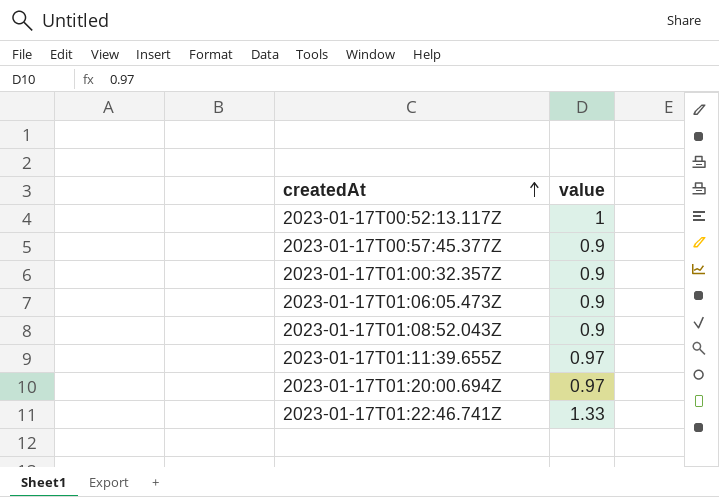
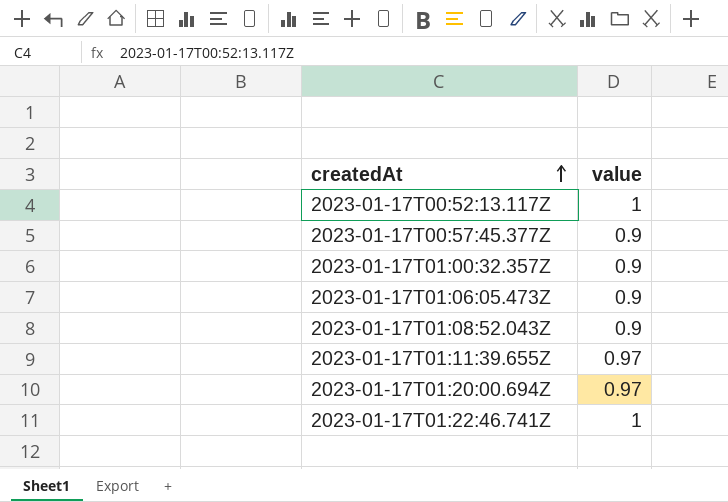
2023-01-17T01:22:46.741Z | value: 1.33 -> 1

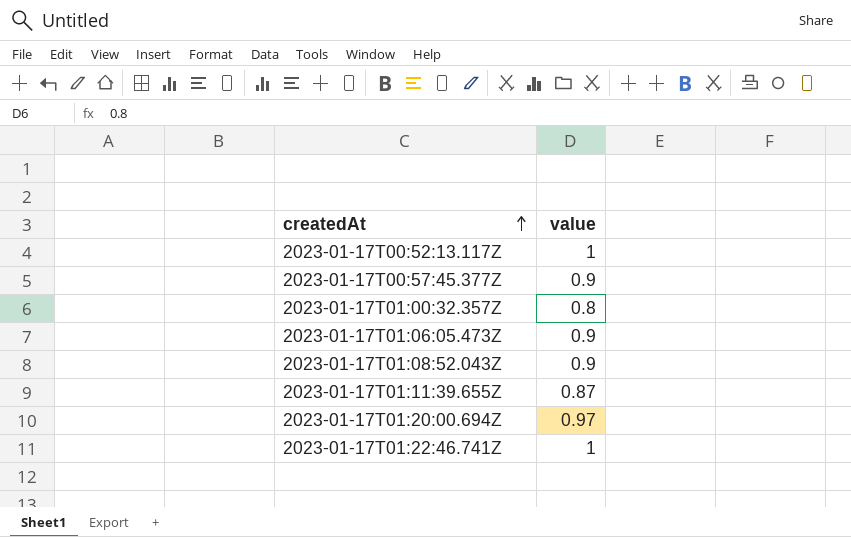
2023-01-17T01:00:32.357Z | value: 0.9 -> 0.8
2023-01-17T01:11:39.655Z | value: 0.97 -> 0.87

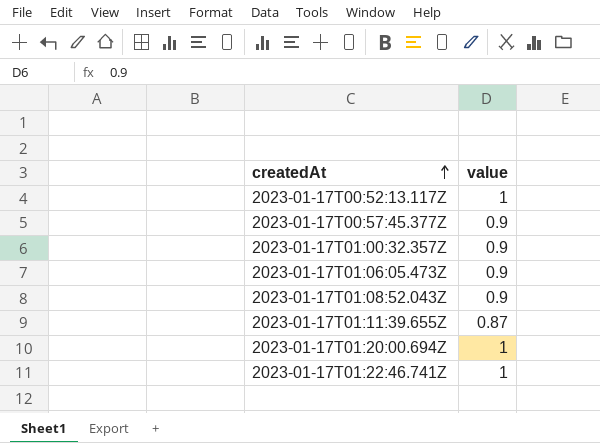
2023-01-17T01:00:32.357Z | value: 0.8 -> 0.9
2023-01-17T01:20:00.694Z | value: 0.97 -> 1

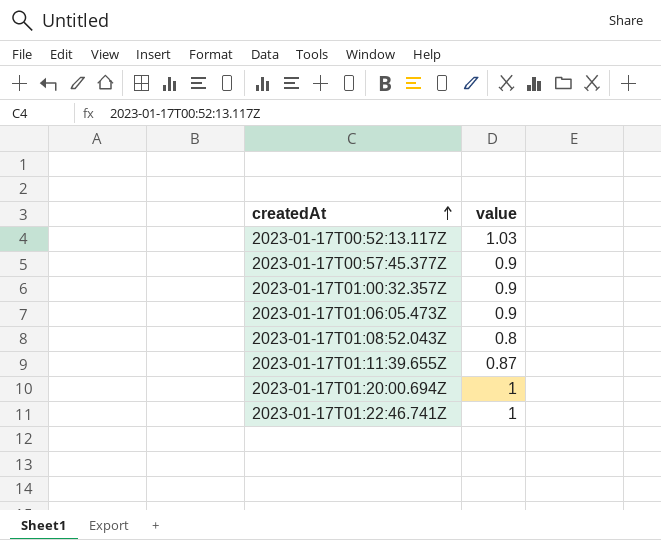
2023-01-17T00:52:13.117Z | value: 1 -> 1.03
2023-01-17T01:08:52.043Z | value: 0.9 -> 0.8

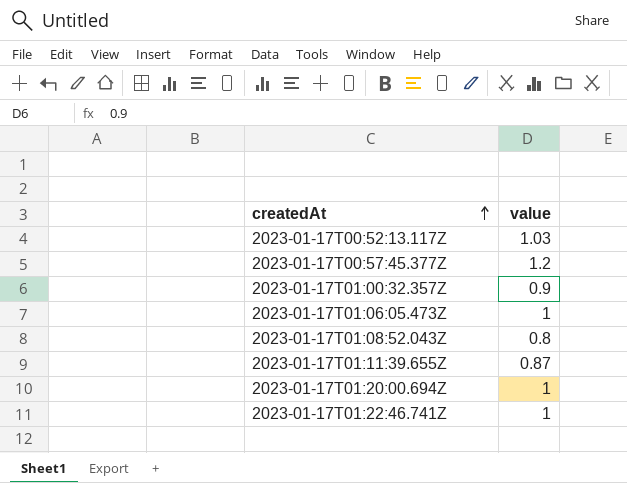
2023-01-17T00:57:45.377Z | value: 0.9 -> 1.2
2023-01-17T01:06:05.473Z | value: 0.9 -> 1

